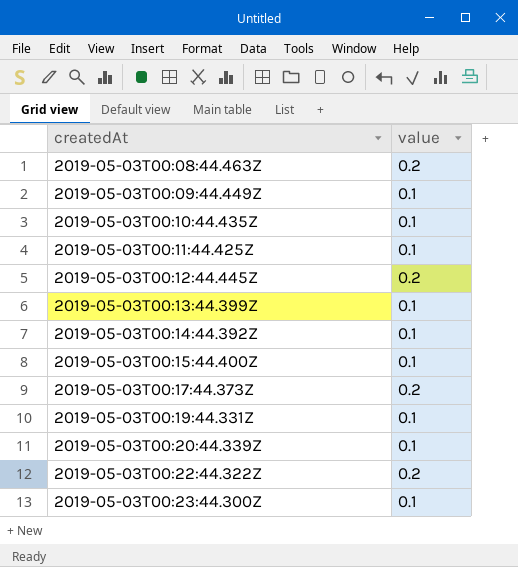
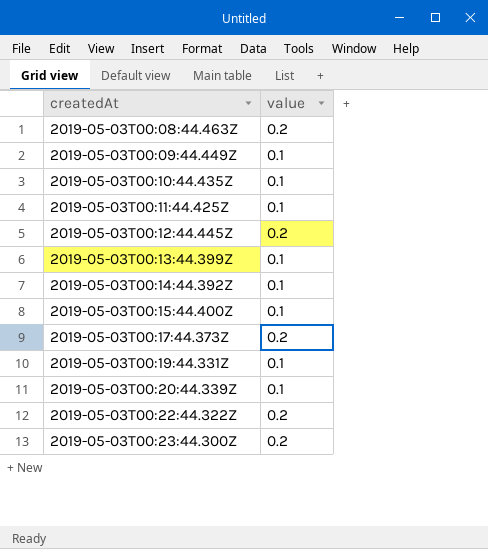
2019-05-03T00:23:44.300Z | value: 0.1 -> 0.2

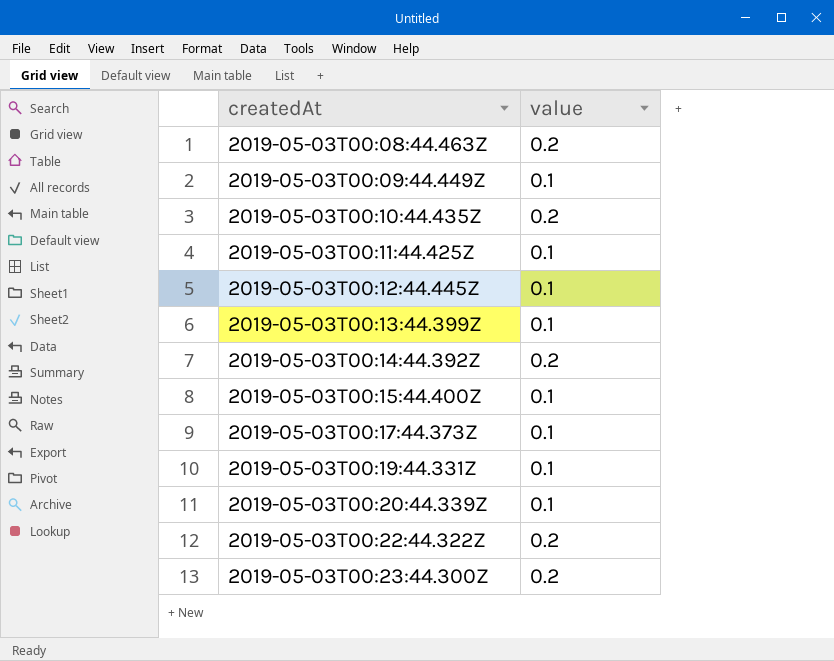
2019-05-03T00:10:44.435Z | value: 0.1 -> 0.2
2019-05-03T00:12:44.445Z | value: 0.2 -> 0.1
2019-05-03T00:14:44.392Z | value: 0.1 -> 0.2
2019-05-03T00:17:44.373Z | value: 0.2 -> 0.1

